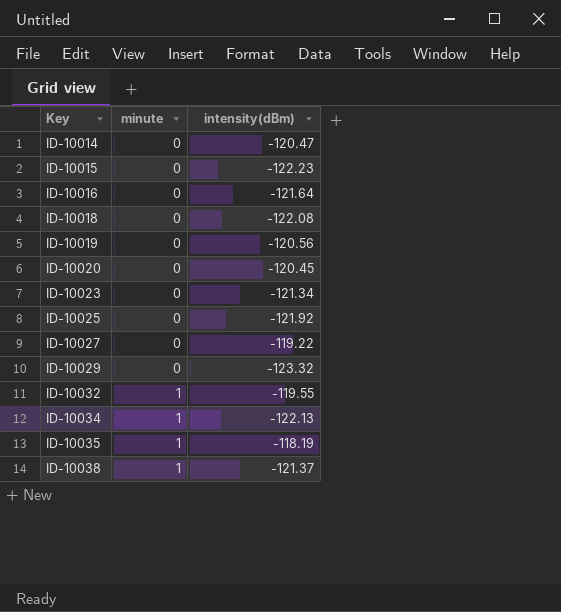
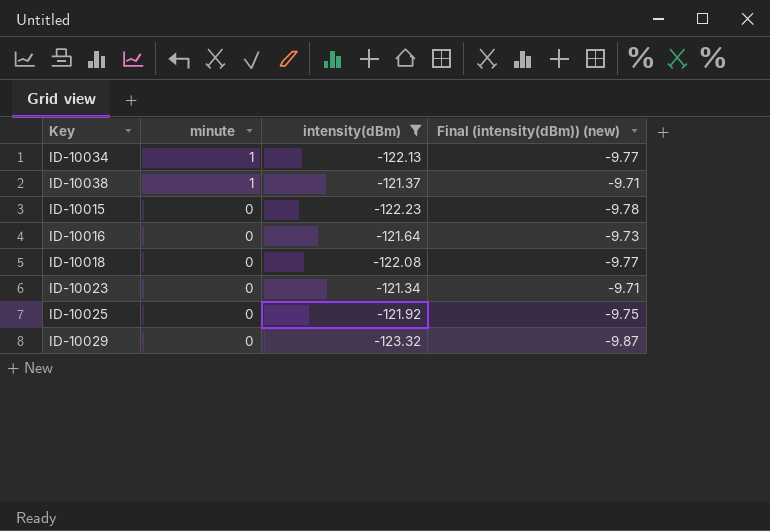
filter: none -> intensity(dBm) <= -121.34
row order: Key ascending -> minute descending
column Final (intensity(dBm)) (new) | formula: none -> [intensity(dBm)] * 0.08

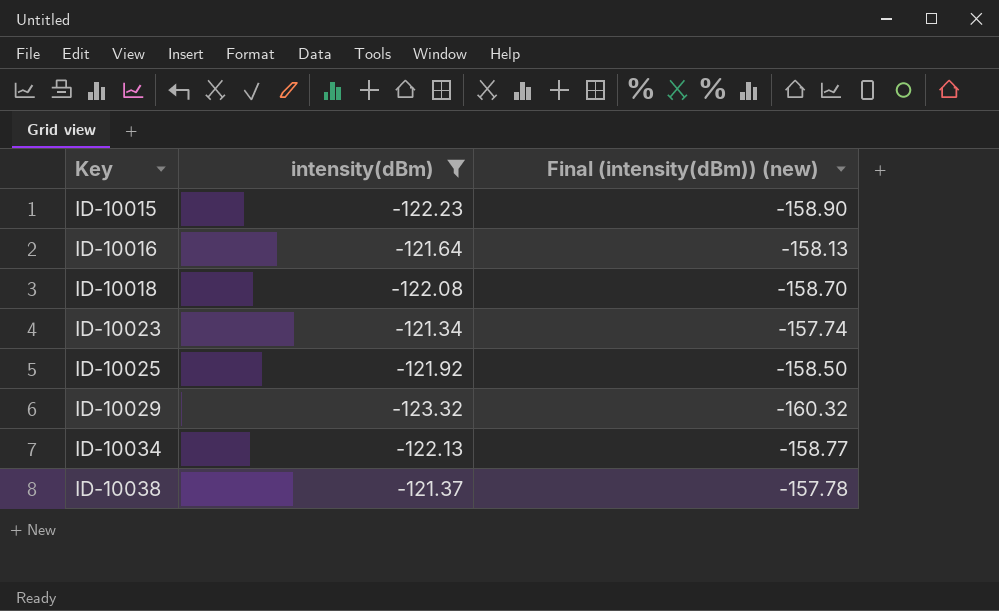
row order: minute descending -> Key ascending
column minute | position: 2 -> none
column Final (intensity(dBm)) (new) | formula: [intensity(dBm)] * 0.08 -> [intensity(dBm)] * 1.3

